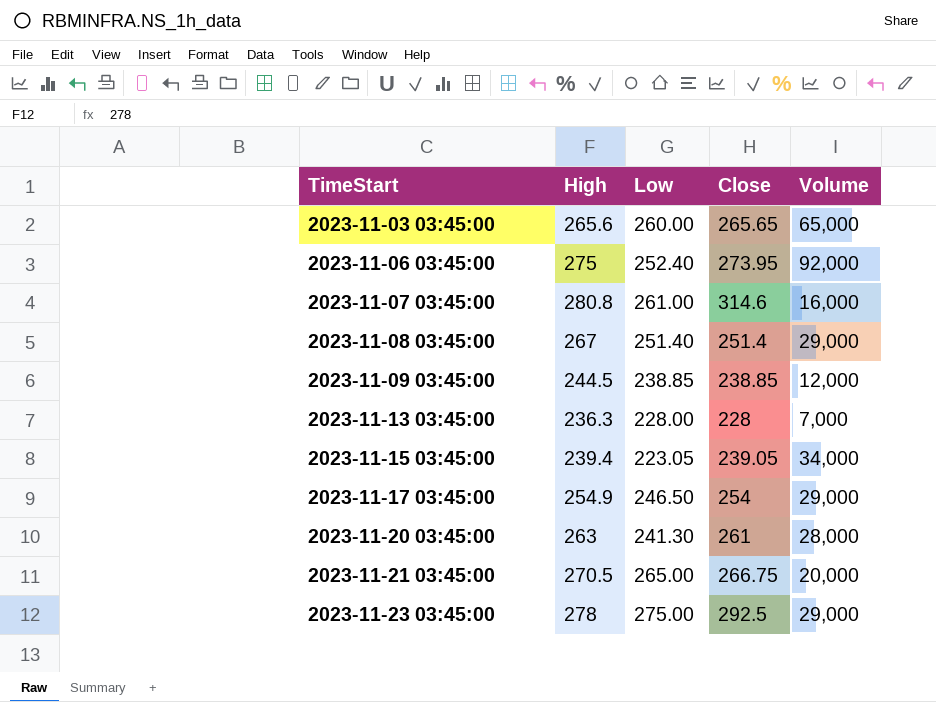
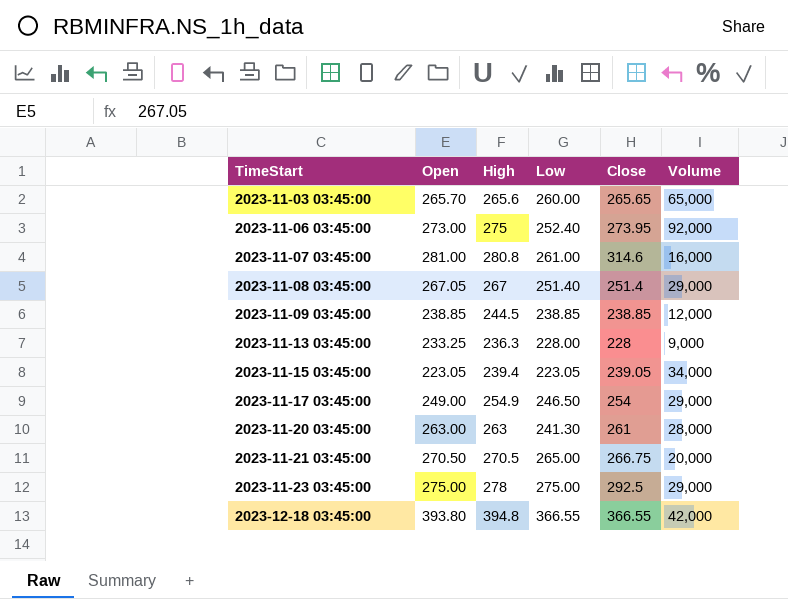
column Open | position: none -> 2
2023-11-13 03:45:00 | Volume: 7,000 -> 9,000
row 2023-12-18 03:45:00: none -> 393.80 | 394.8 | 366.55 | 366.55 | 42,000

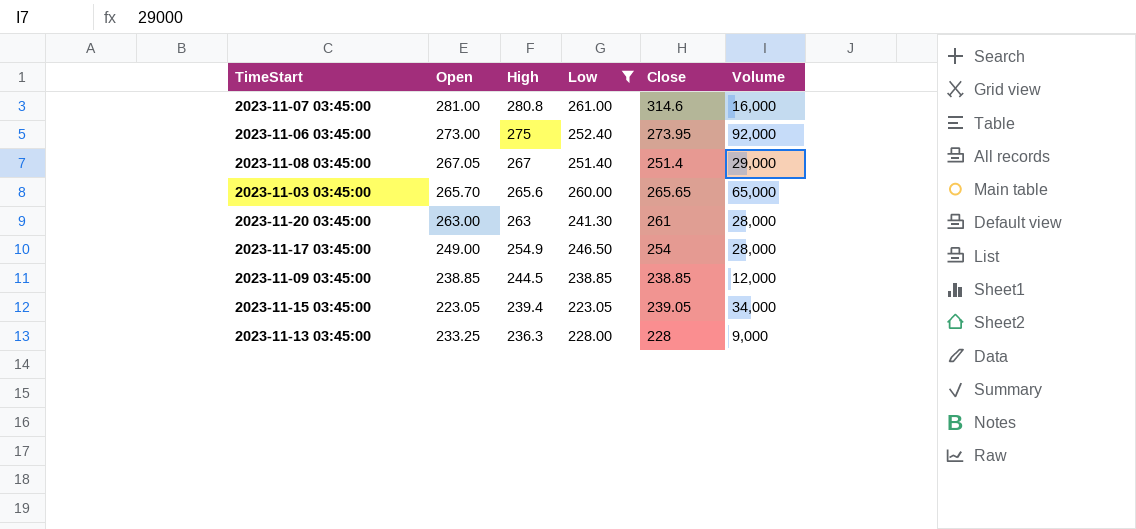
filter: none -> Low <= 261.00
row order: TimeStart ascending -> High descending
2023-11-17 03:45:00 | Volume: 29,000 -> 28,000

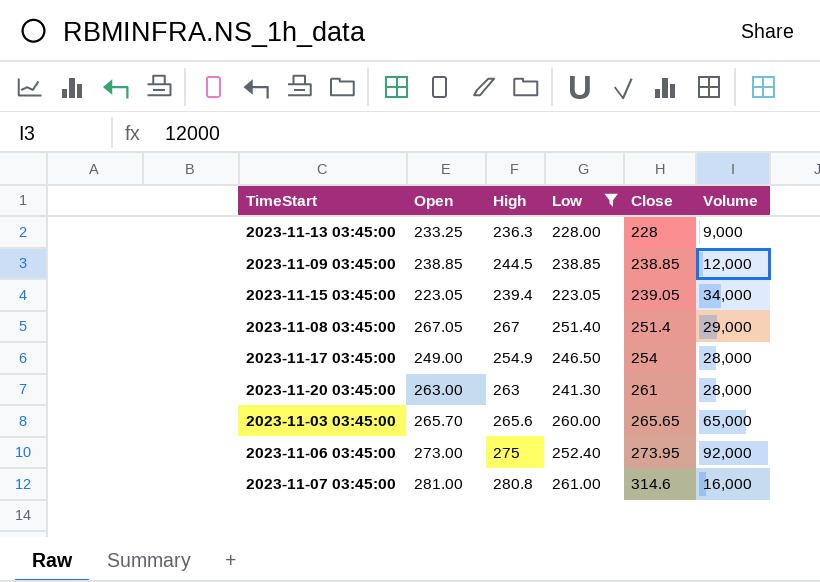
row order: High descending -> Close ascending

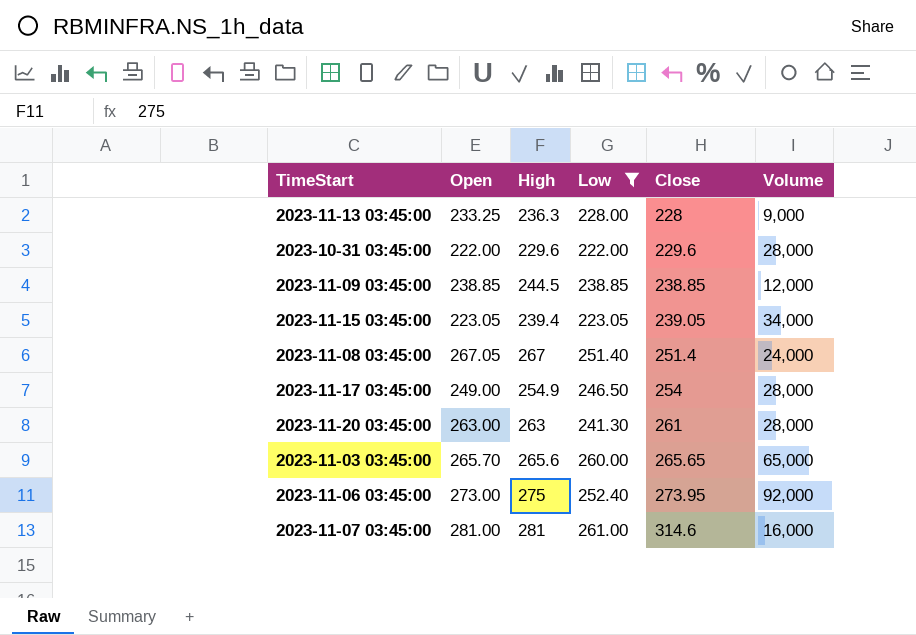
row 2023-10-31 03:45:00: none -> 222.00 | 229.6 | 222.00 | 229.6 | 28,000
2023-11-08 03:45:00 | Volume: 29,000 -> 24,000
2023-11-07 03:45:00 | High: 280.8 -> 281

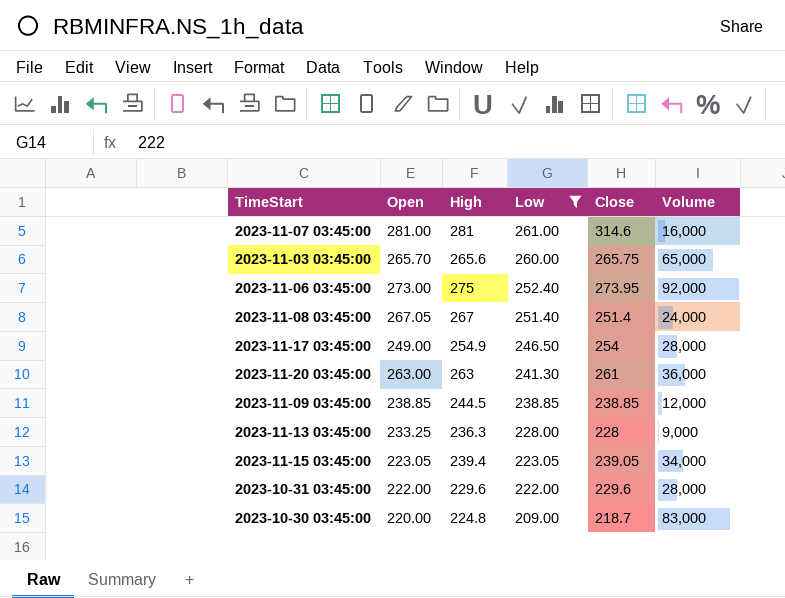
row order: Close ascending -> Low descending
2023-11-03 03:45:00 | Close: 265.65 -> 265.75
2023-11-20 03:45:00 | Volume: 28,000 -> 36,000
row 2023-10-30 03:45:00: none -> 220.00 | 224.8 | 209.00 | 218.7 | 83,000

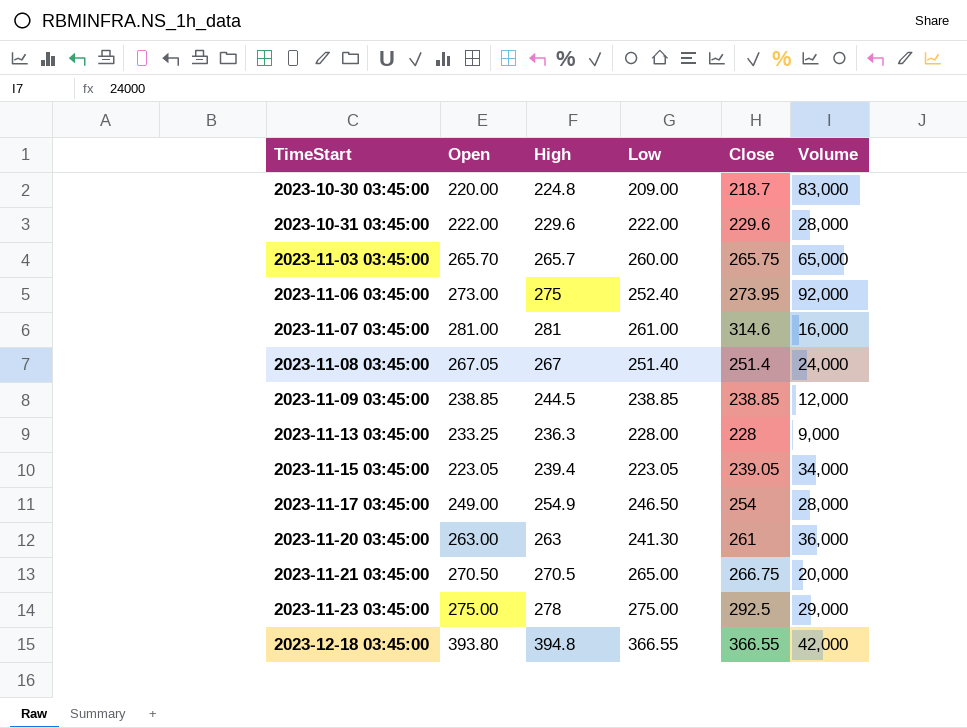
filter: Low <= 261.00 -> none
row order: Low descending -> TimeStart ascending
2023-11-03 03:45:00 | High: 265.6 -> 265.7

